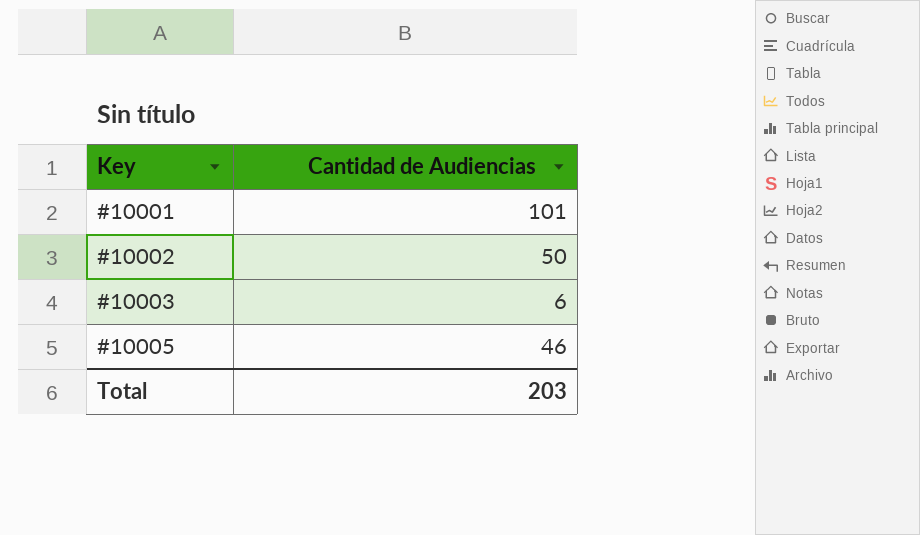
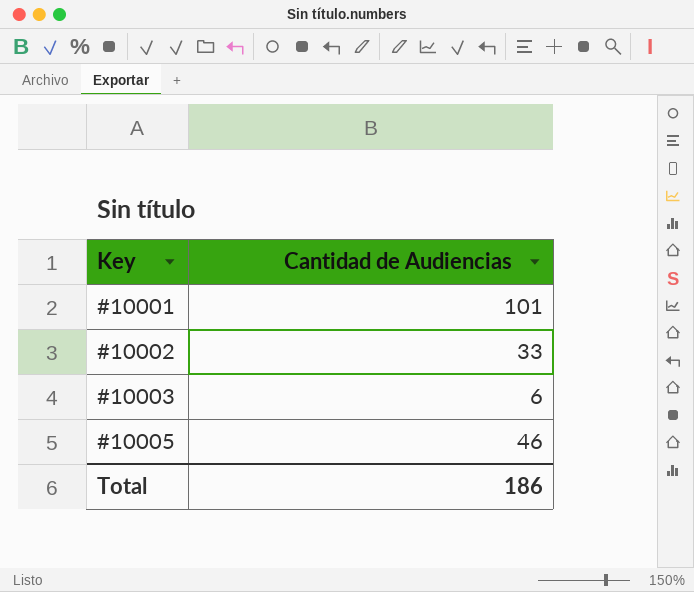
#10002 | Cantidad de Audiencias: 50 -> 33
Total | Cantidad de Audiencias: 203 -> 186

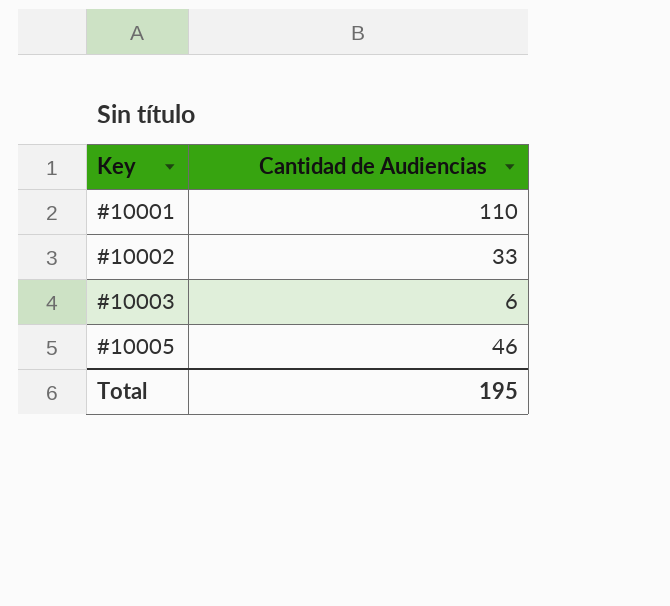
#10001 | Cantidad de Audiencias: 101 -> 110
Total | Cantidad de Audiencias: 186 -> 195

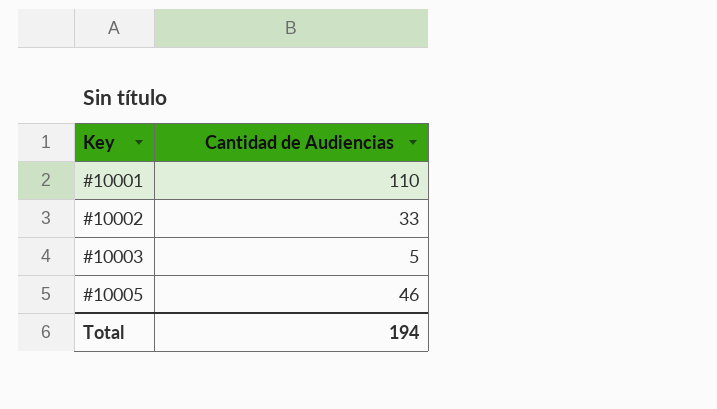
#10003 | Cantidad de Audiencias: 6 -> 5
Total | Cantidad de Audiencias: 195 -> 194

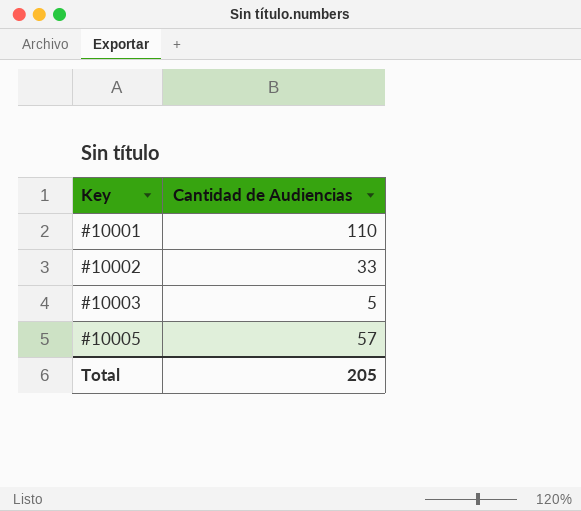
#10005 | Cantidad de Audiencias: 46 -> 57
Total | Cantidad de Audiencias: 194 -> 205

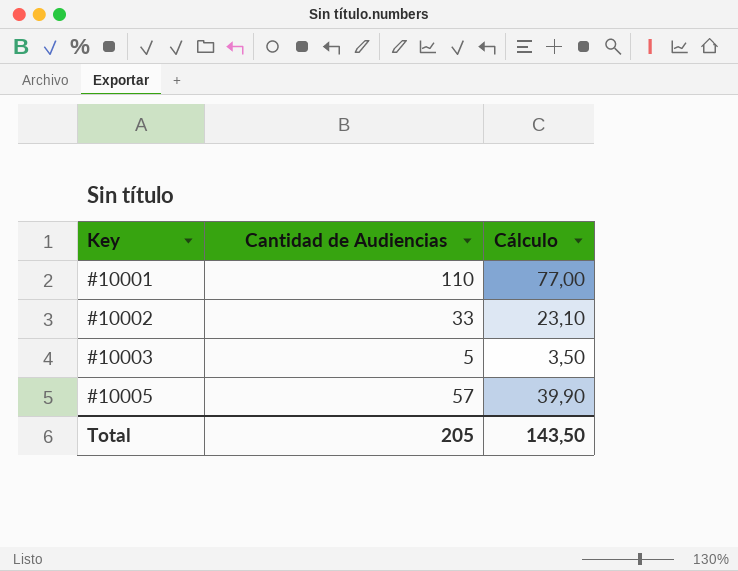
column Cálculo | formula: none -> [Cantidad de Audiencias] * 0,7

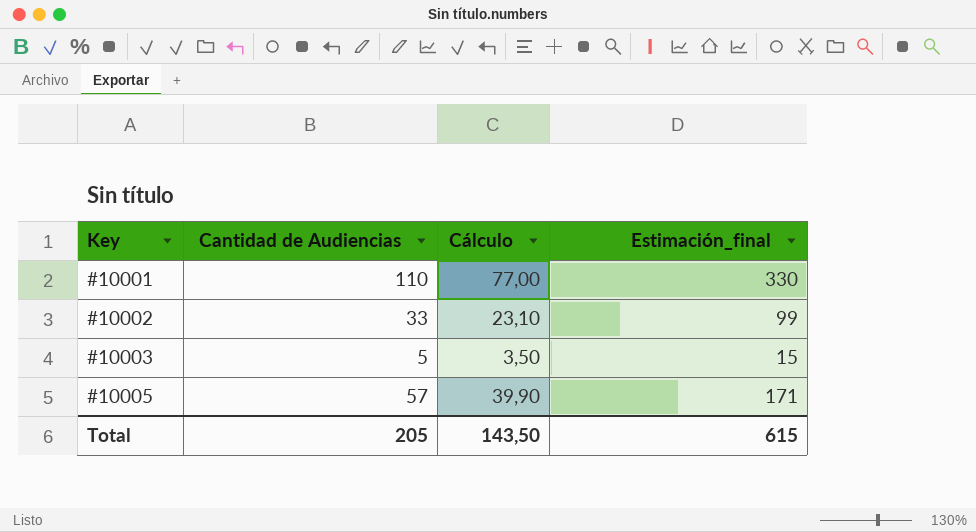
column Estimación_final | formula: none -> [Cantidad de Audiencias] * 3

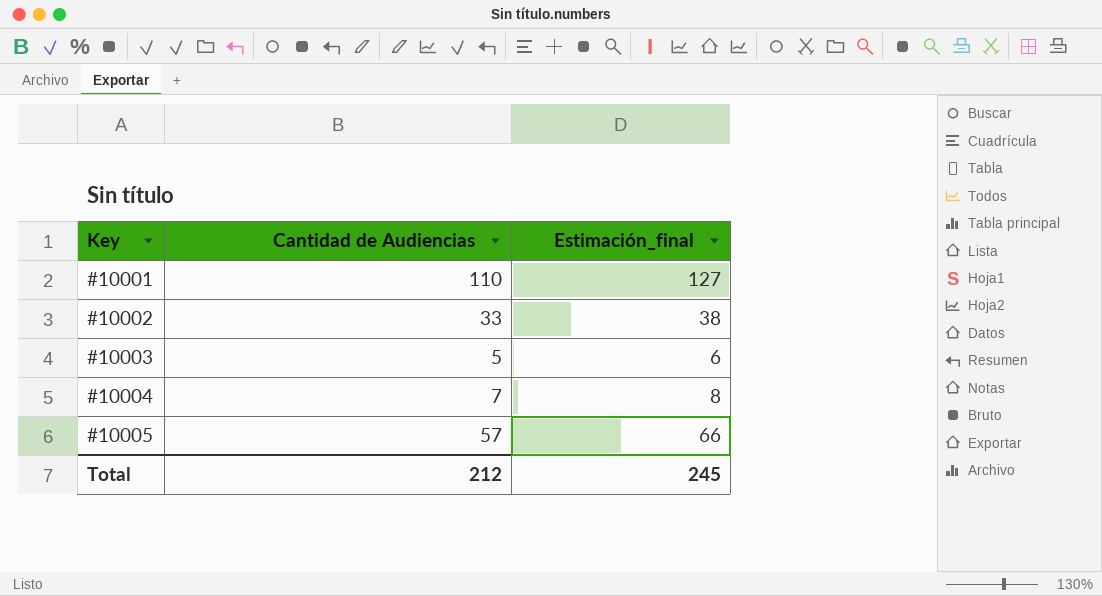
column Cálculo | formula: [Cantidad de Audiencias] * 0,7 -> none
column Estimación_final | formula: [Cantidad de Audiencias] * 3 -> [Cantidad de Audiencias] * 1,15
row #10004: none -> 7 | 8
Total | Cantidad de Audiencias: 205 -> 212
Total | Estimación_final: 615 -> 245

